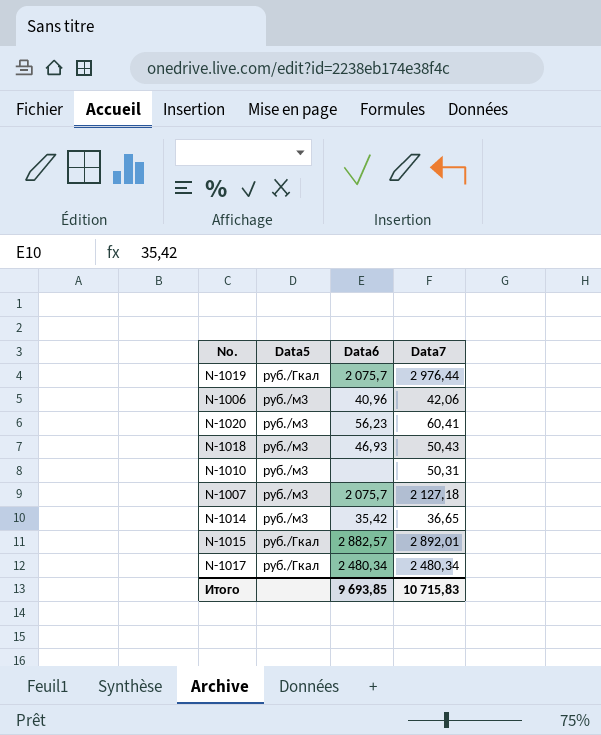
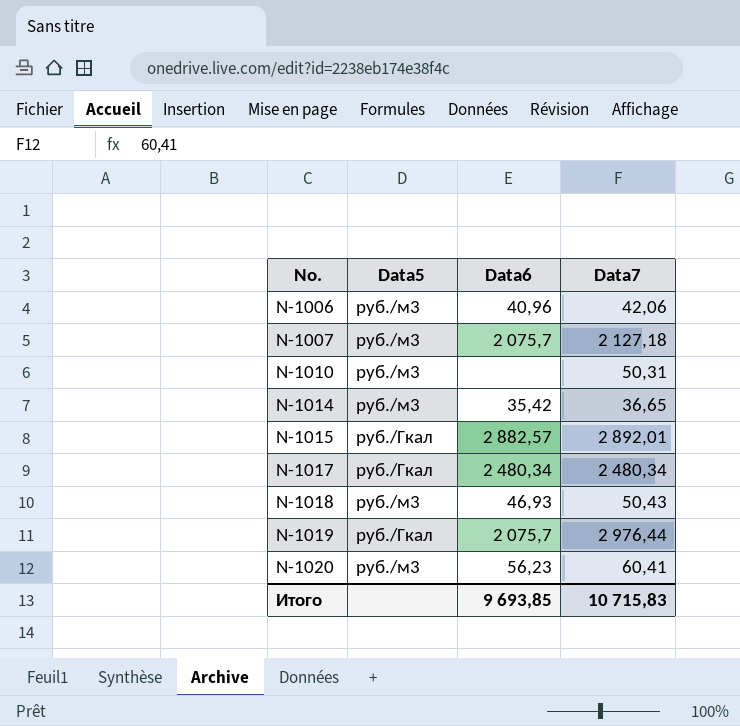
row order: none -> No. ascending

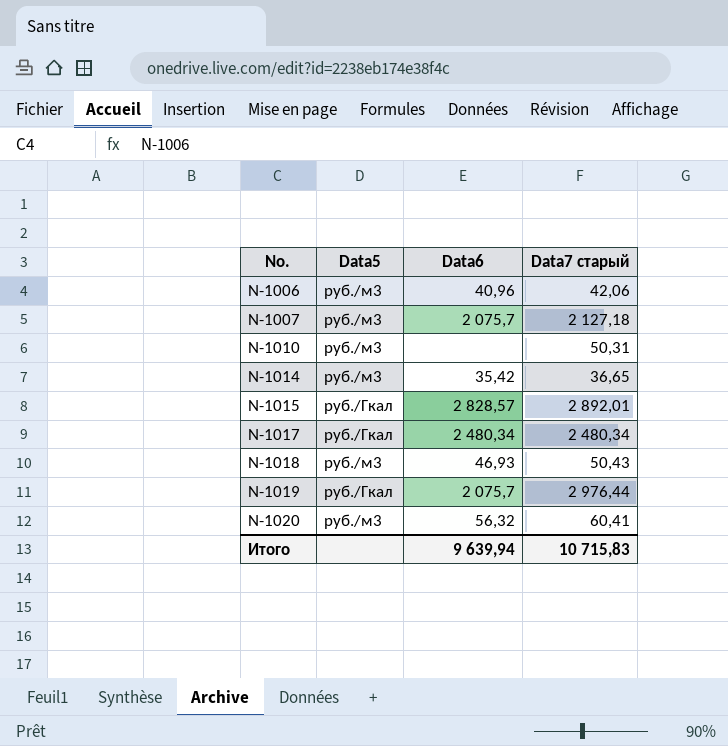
column name: Data7 -> Data7 старый
N-1015 | Data6: 2 882,57 -> 2 828,57
N-1020 | Data6: 56,23 -> 56,32
Итого | Data6: 9 693,85 -> 9 639,94

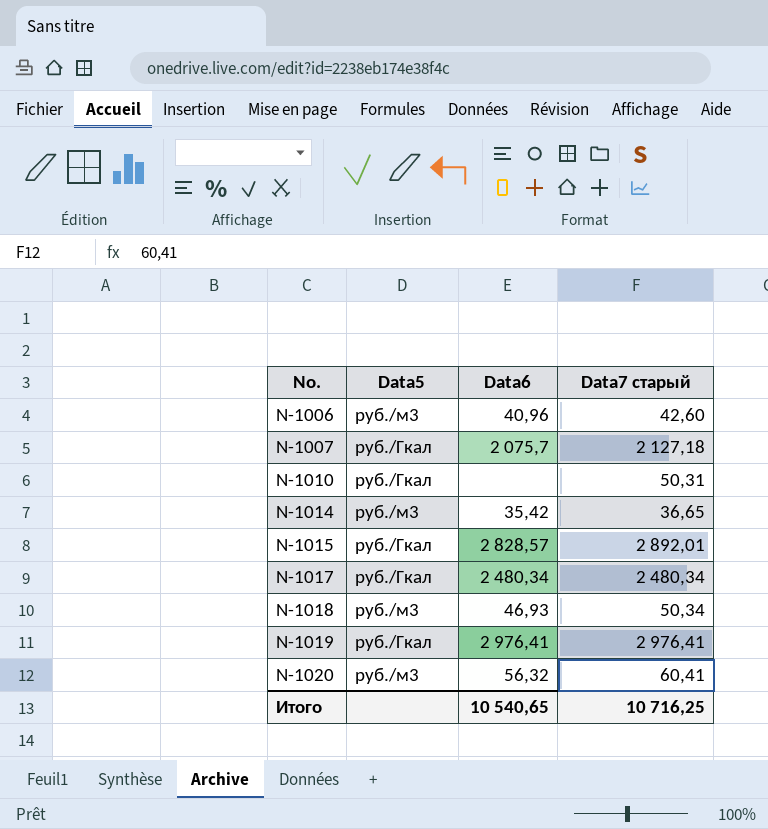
N-1006 | Data7 старый: 42,06 -> 42,60
N-1007 | Data5: руб./м3 -> руб./Гкал
N-1010 | Data5: руб./м3 -> руб./Гкал
N-1018 | Data7 старый: 50,43 -> 50,34
N-1019 | Data6: 2 075,7 -> 2 976,41
N-1019 | Data7 старый: 2 976,44 -> 2 976,41
Итого | Data6: 9 639,94 -> 10 540,65
Итого | Data7 старый: 10 715,83 -> 10 716,25

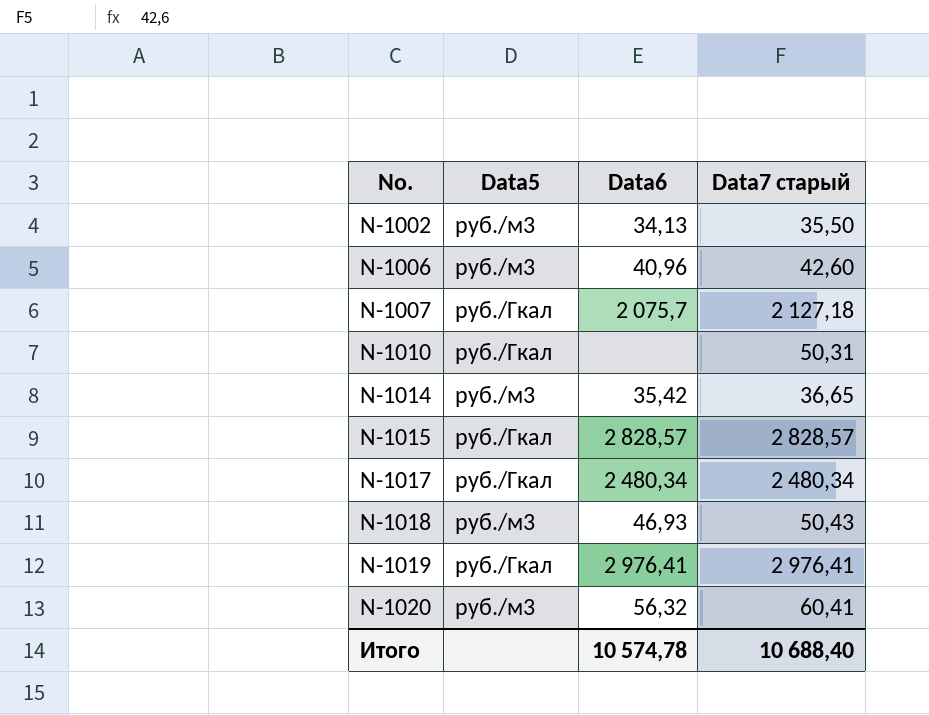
row N-1002: none -> руб./м3 | 34,13 | 35,50
N-1015 | Data7 старый: 2 892,01 -> 2 828,57
N-1018 | Data7 старый: 50,34 -> 50,43
Итого | Data6: 10 540,65 -> 10 574,78
Итого | Data7 старый: 10 716,25 -> 10 688,40

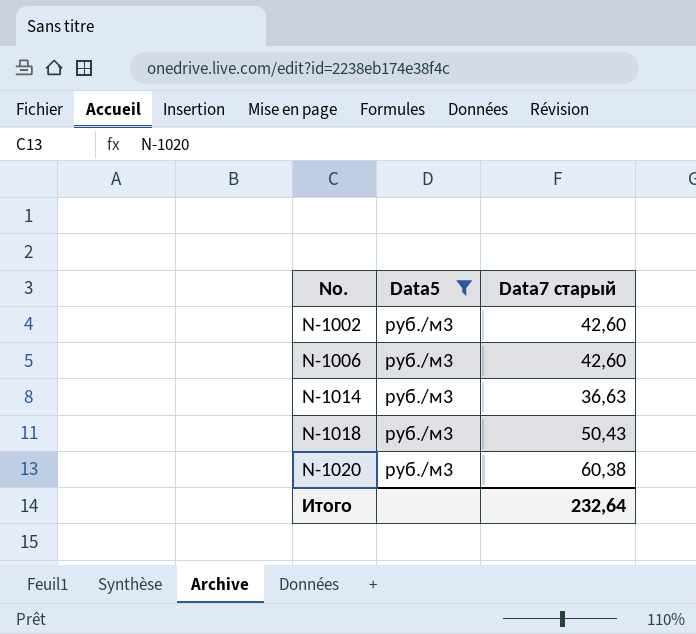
filter: none -> Data5 = руб./м3
column Data6 | position: 3 -> none
N-1002 | Data7 старый: 35,50 -> 42,60
N-1014 | Data7 старый: 36,65 -> 36,63
N-1020 | Data7 старый: 60,41 -> 60,38
Итого | Data7 старый: 10 688,40 -> 232,64

